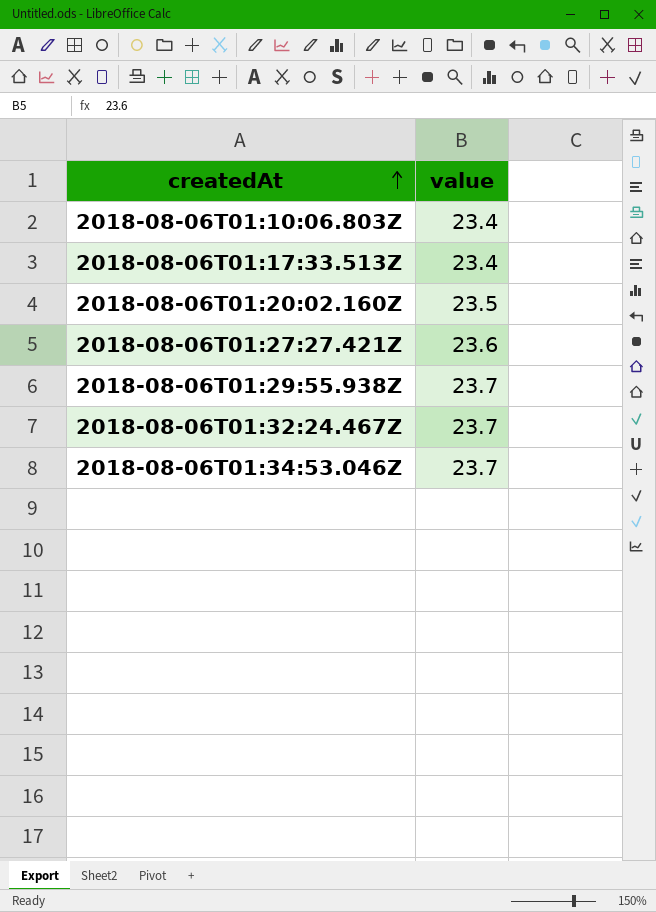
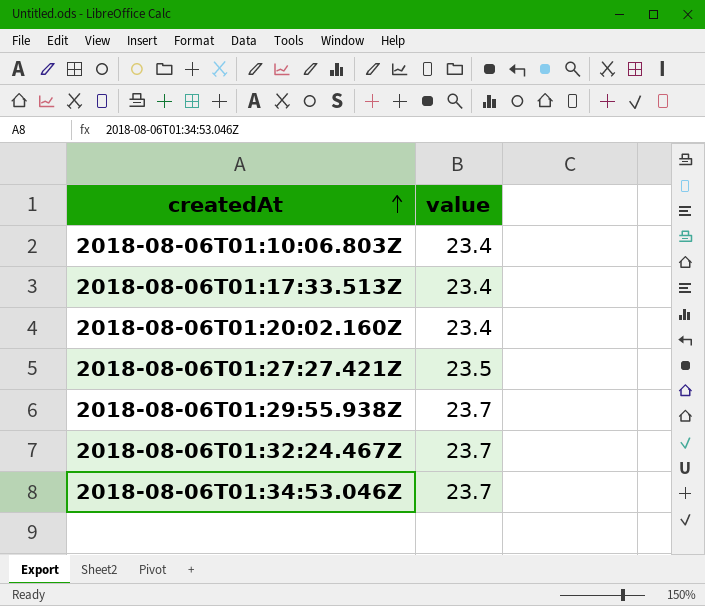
2018-08-06T01:20:02.160Z | value: 23.5 -> 23.4
2018-08-06T01:27:27.421Z | value: 23.6 -> 23.5

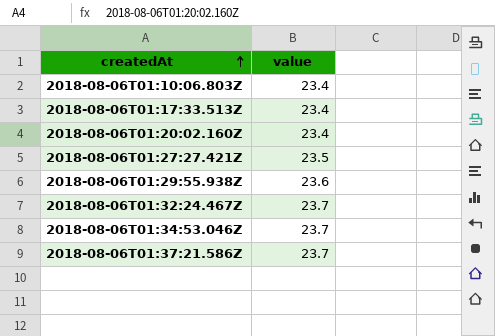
2018-08-06T01:29:55.938Z | value: 23.7 -> 23.6
row 2018-08-06T01:37:21.586Z: none -> 23.7

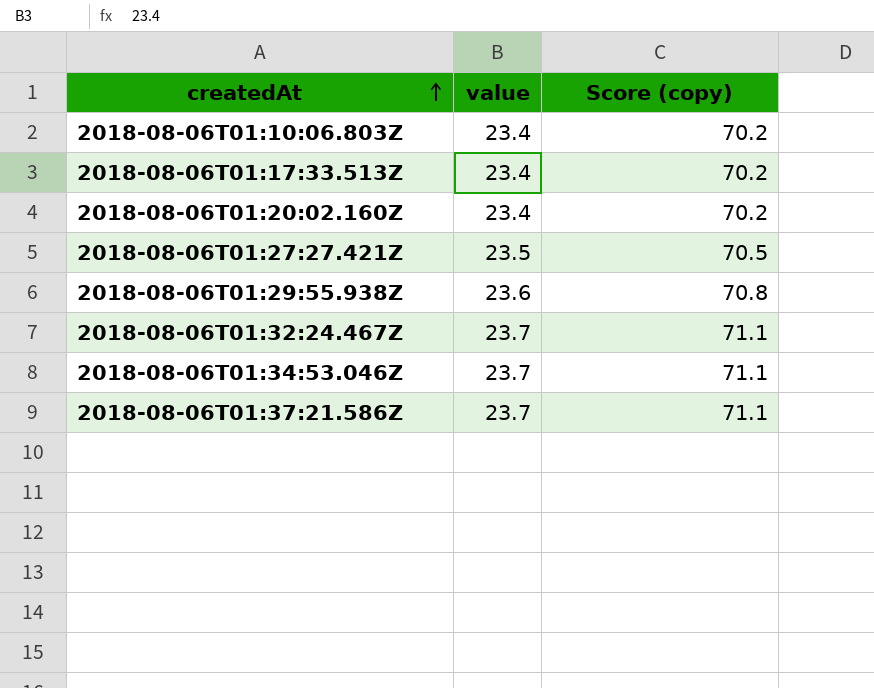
column Score (copy) | formula: none -> [value] * 3

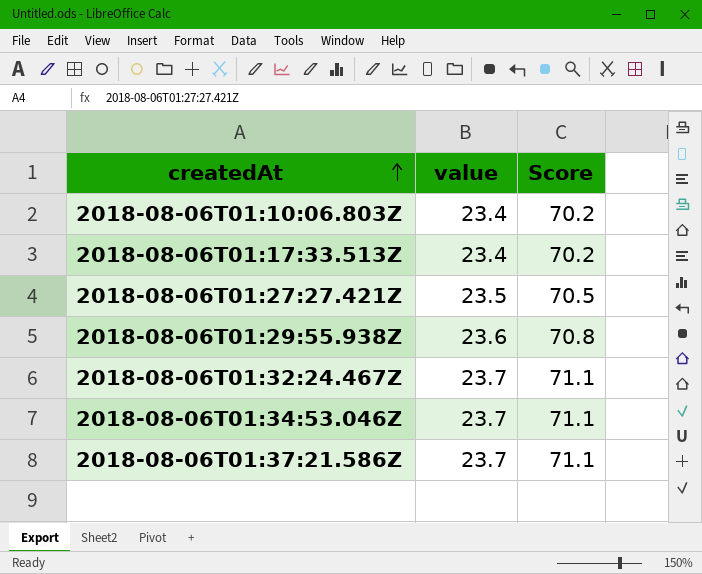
column name: Score (copy) -> Score
row 2018-08-06T01:20:02.160Z: 23.4 | 70.2 -> none

